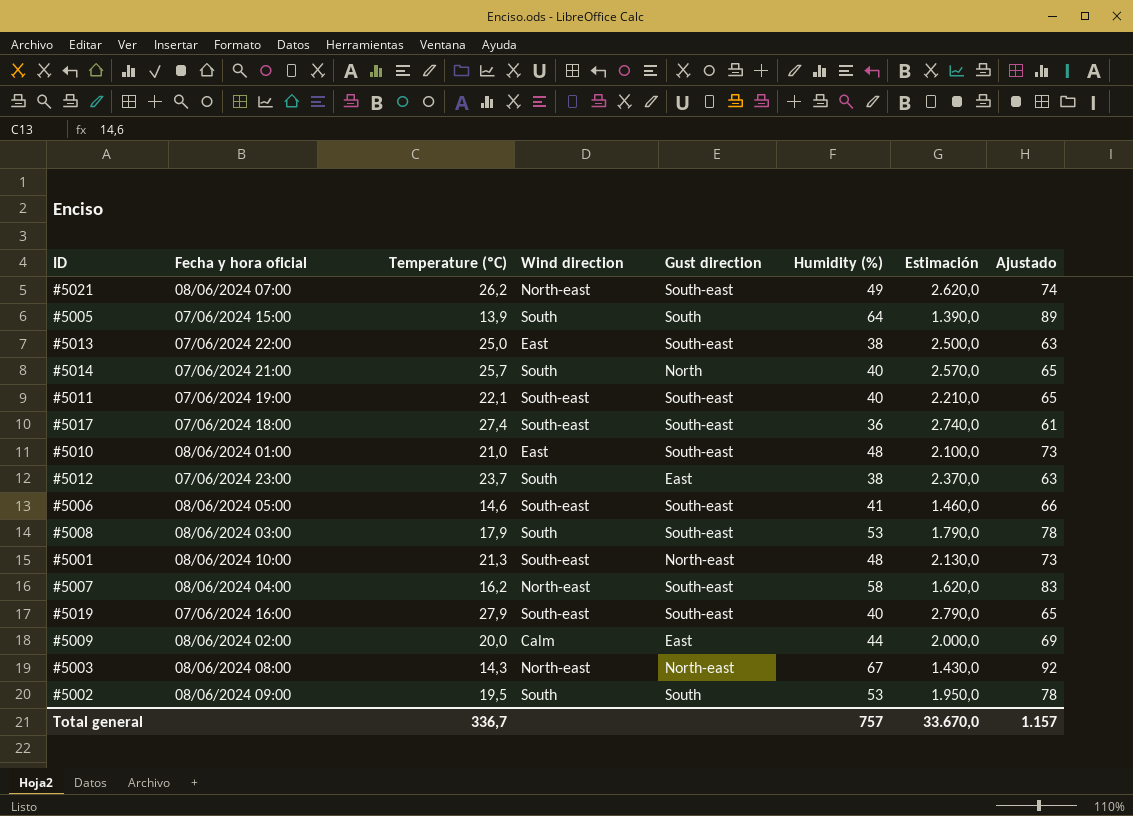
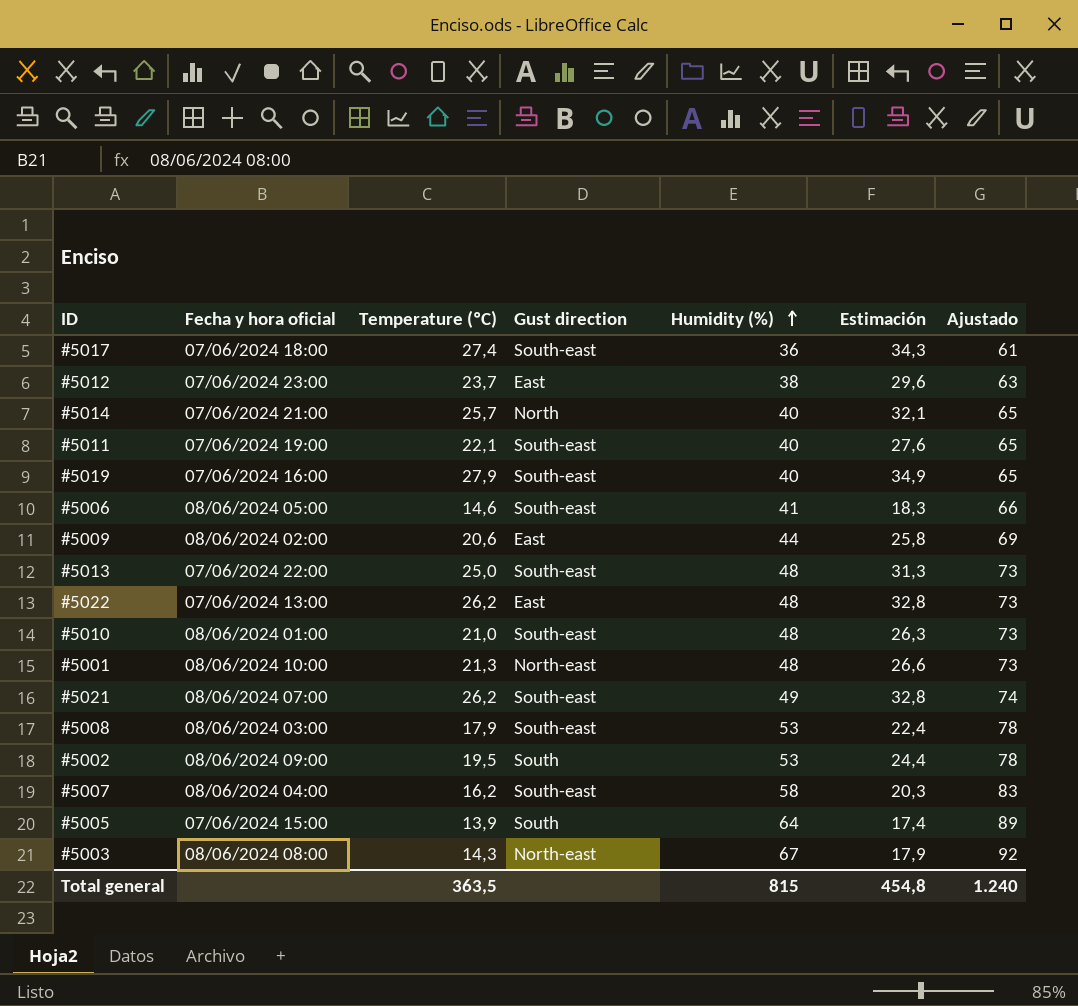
row order: none -> Humidity (%) ascending
column Wind direction | position: 4 -> none
column Estimación | formula: [Temperature (ºC)] * 100 -> [Temperature (ºC)] * 1,25
#5009 | Temperature (ºC): 20,0 -> 20,6
#5013 | Humidity (%): 38 -> 48
#5013 | Ajustado: 63 -> 73
row #5022: none -> 07/06/2024 13:00 | 26,2 | East | 48 | 32,8 | 73
Total general | Temperature (ºC): 336,7 -> 363,5
Total general | Humidity (%): 757 -> 815
Total general | Estimación: 33.670,0 -> 454,8
Total general | Ajustado: 1.157 -> 1.240

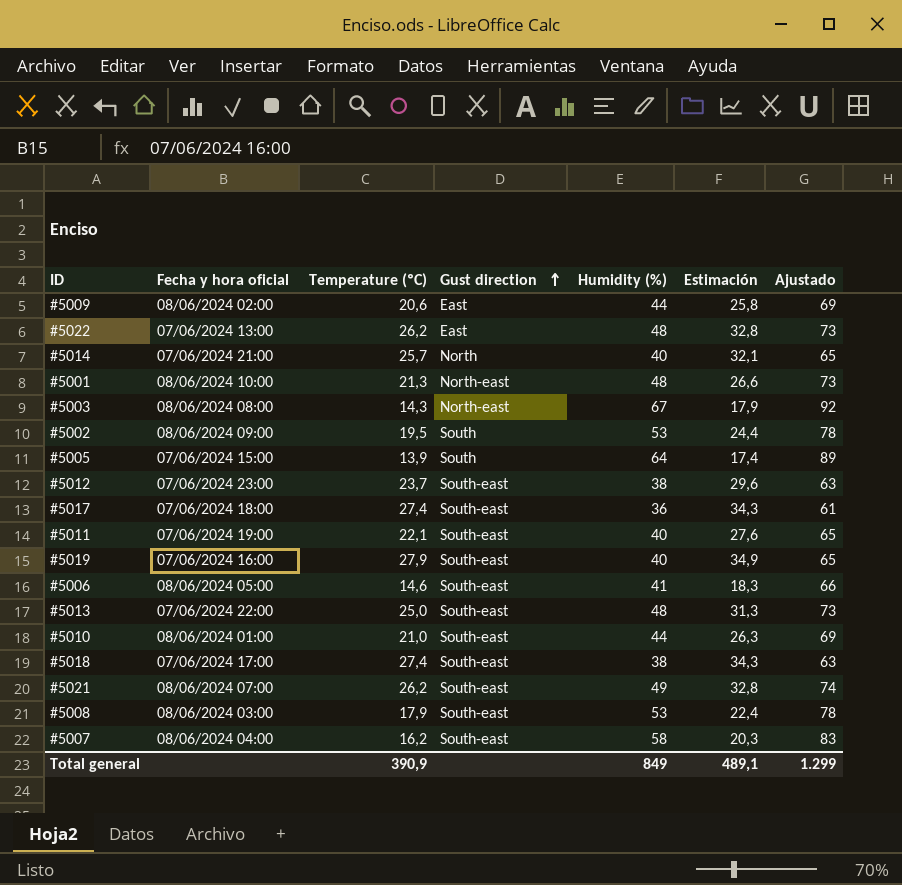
row order: Humidity (%) ascending -> Gust direction ascending
#5012 | Gust direction: East -> South-east
#5010 | Humidity (%): 48 -> 44
#5010 | Ajustado: 73 -> 69
row #5018: none -> 07/06/2024 17:00 | 27,4 | South-east | 38 | 34,3 | 63
Total general | Temperature (ºC): 363,5 -> 390,9
Total general | Humidity (%): 815 -> 849
Total general | Estimación: 454,8 -> 489,1
Total general | Ajustado: 1.240 -> 1.299

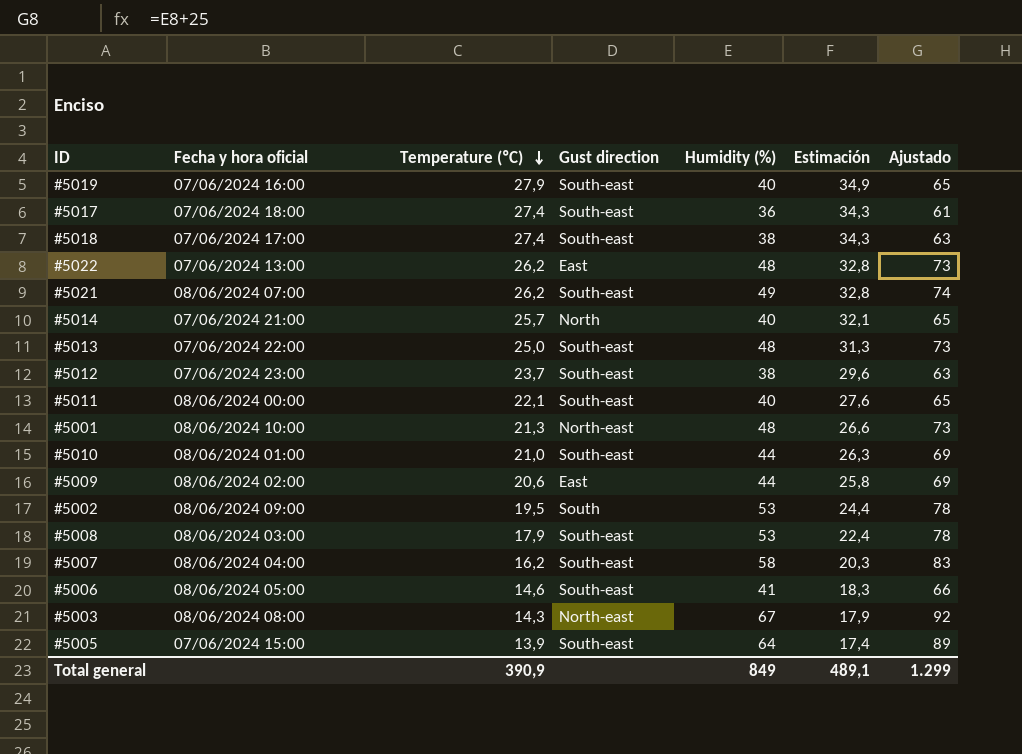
row order: Gust direction ascending -> Temperature (ºC) descending
#5011 | Fecha y hora oficial: 07/06/2024 19:00 -> 08/06/2024 00:00
#5005 | Gust direction: South -> South-east

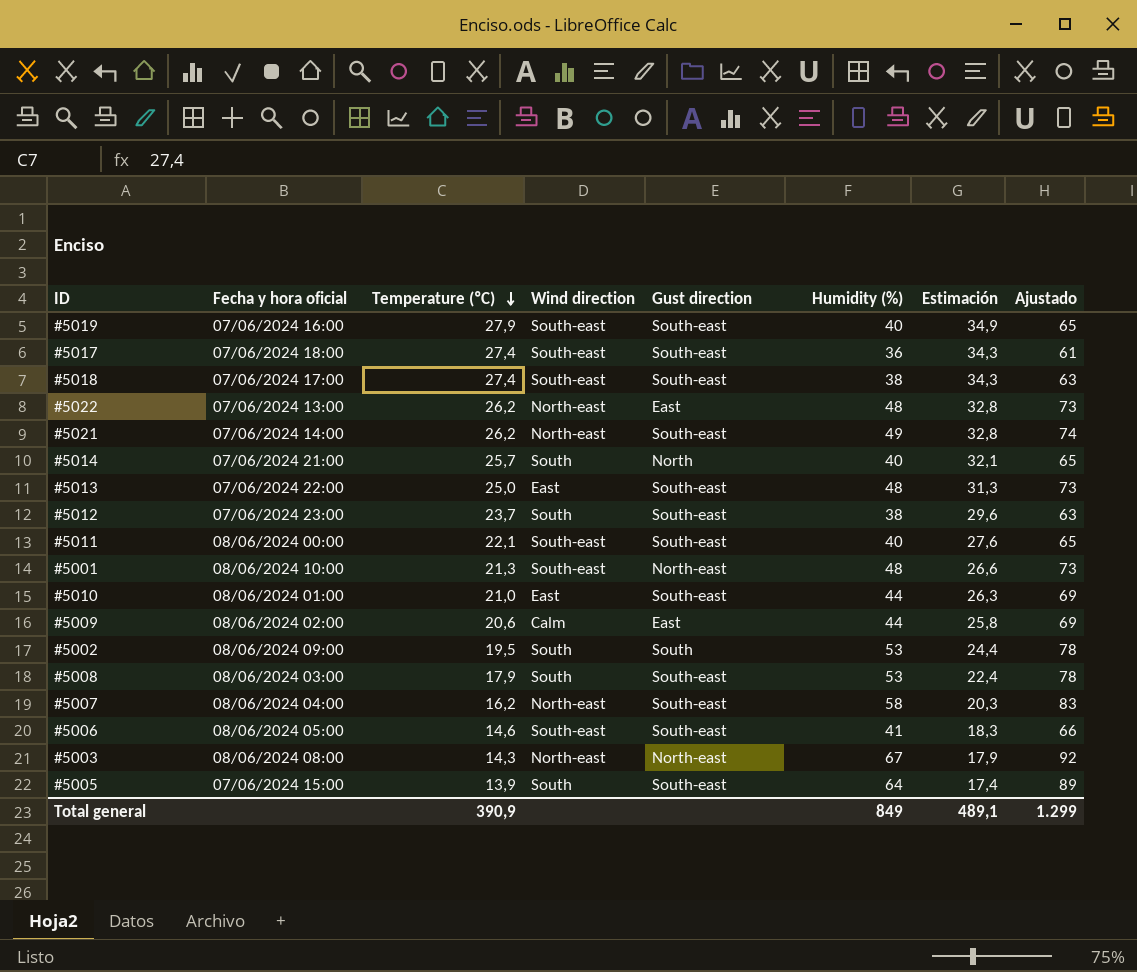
column Wind direction | position: none -> 4
#5021 | Fecha y hora oficial: 08/06/2024 07:00 -> 07/06/2024 14:00

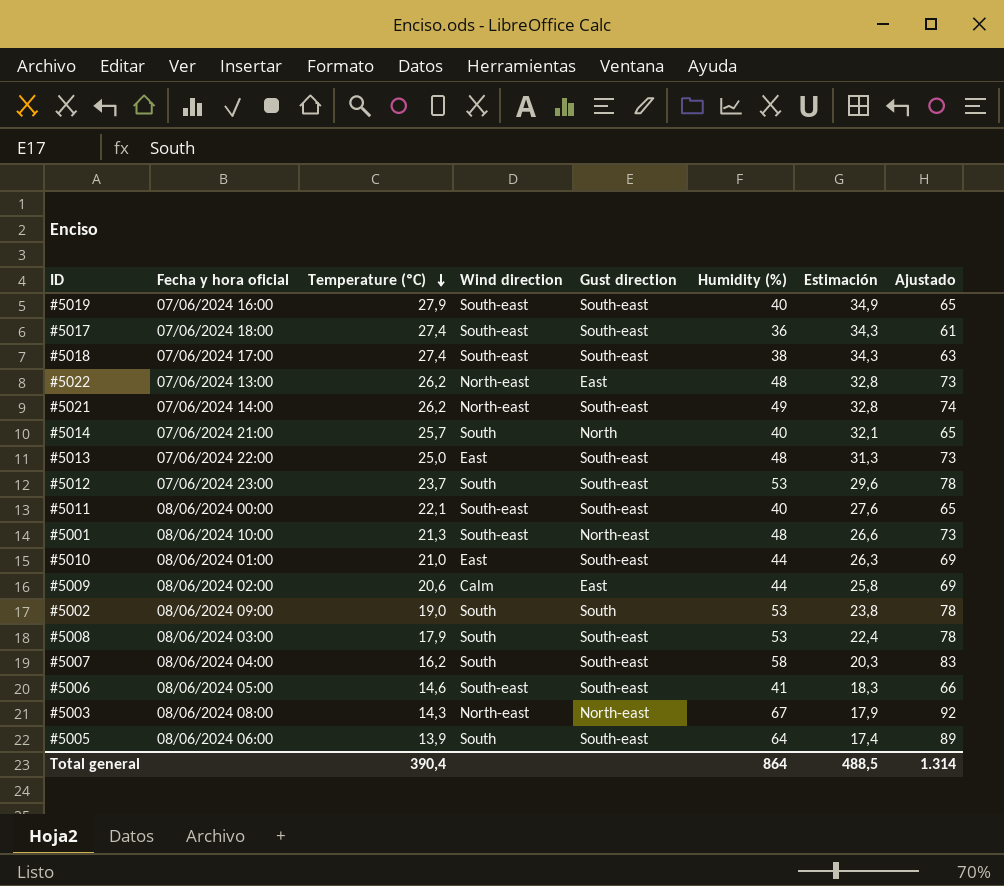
#5012 | Humidity (%): 38 -> 53
#5012 | Ajustado: 63 -> 78
#5002 | Temperature (ºC): 19,5 -> 19,0
#5002 | Estimación: 24,4 -> 23,8
#5007 | Wind direction: North-east -> South
#5005 | Fecha y hora oficial: 07/06/2024 15:00 -> 08/06/2024 06:00
Total general | Temperature (ºC): 390,9 -> 390,4
Total general | Humidity (%): 849 -> 864
Total general | Estimación: 489,1 -> 488,5
Total general | Ajustado: 1.299 -> 1.314

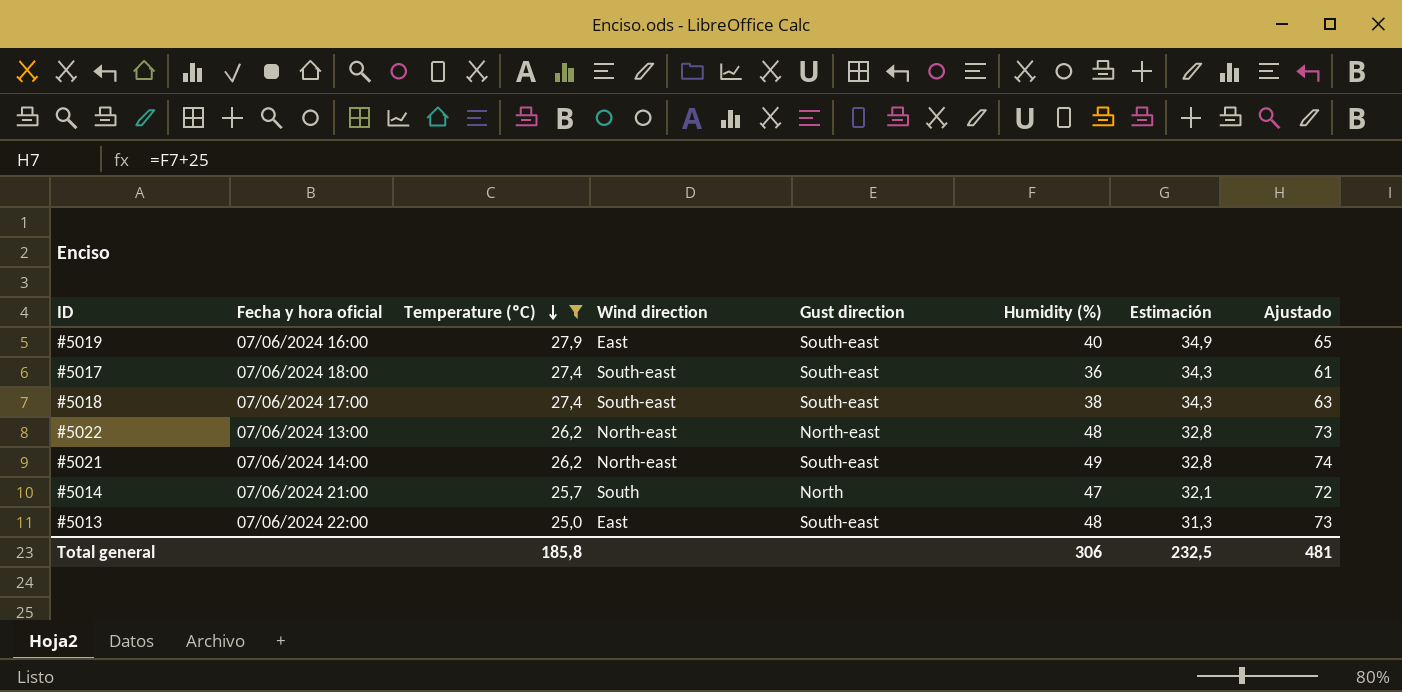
filter: none -> Temperature (ºC) >= 25,0
#5019 | Wind direction: South-east -> East
#5022 | Gust direction: East -> North-east
#5014 | Humidity (%): 40 -> 47
#5014 | Ajustado: 65 -> 72
Total general | Temperature (ºC): 390,4 -> 185,8
Total general | Humidity (%): 864 -> 306
Total general | Estimación: 488,5 -> 232,5
Total general | Ajustado: 1.314 -> 481

